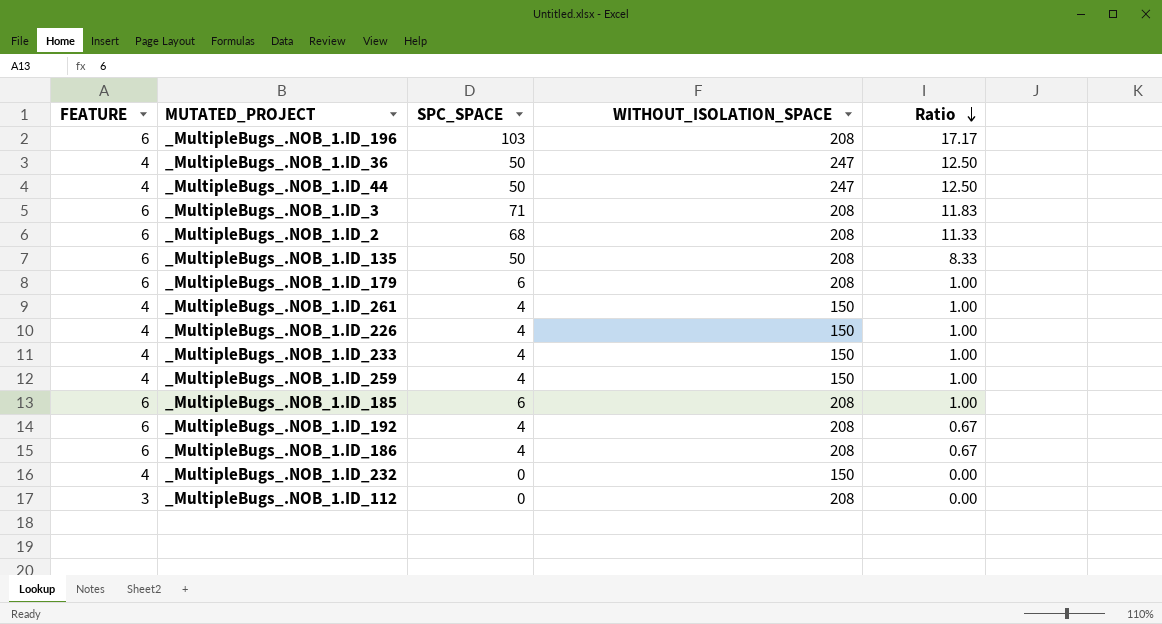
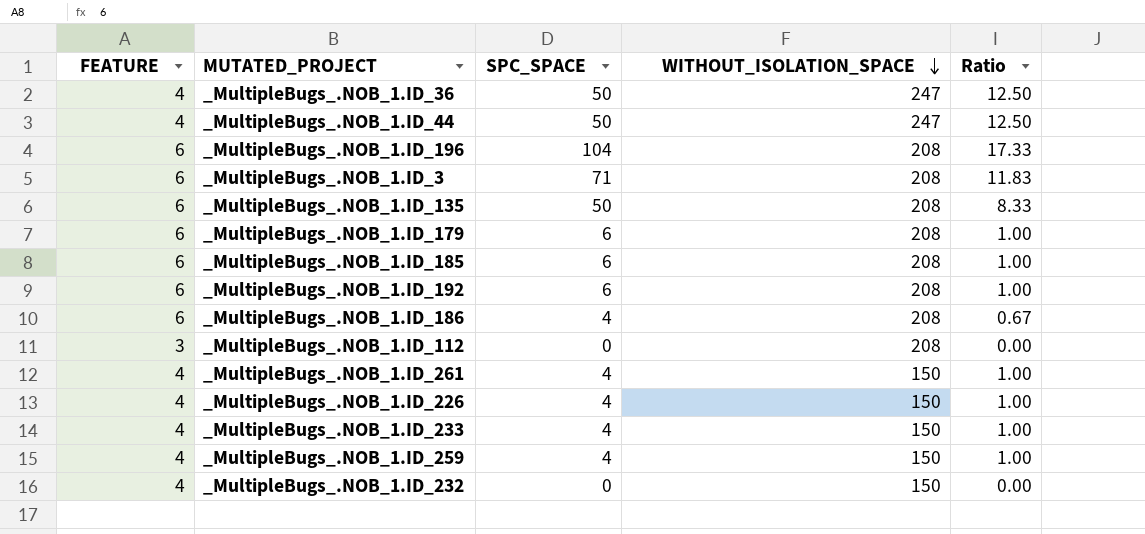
row order: Ratio descending -> WITHOUT_ISOLATION_SPACE descending
row _MultipleBugs_.NOB_1.ID_2: 6 | 68 | 208 | 11.33 -> none
_MultipleBugs_.NOB_1.ID_196 | SPC_SPACE: 103 -> 104
_MultipleBugs_.NOB_1.ID_196 | Ratio: 17.17 -> 17.33
_MultipleBugs_.NOB_1.ID_192 | SPC_SPACE: 4 -> 6
_MultipleBugs_.NOB_1.ID_192 | Ratio: 0.67 -> 1.00

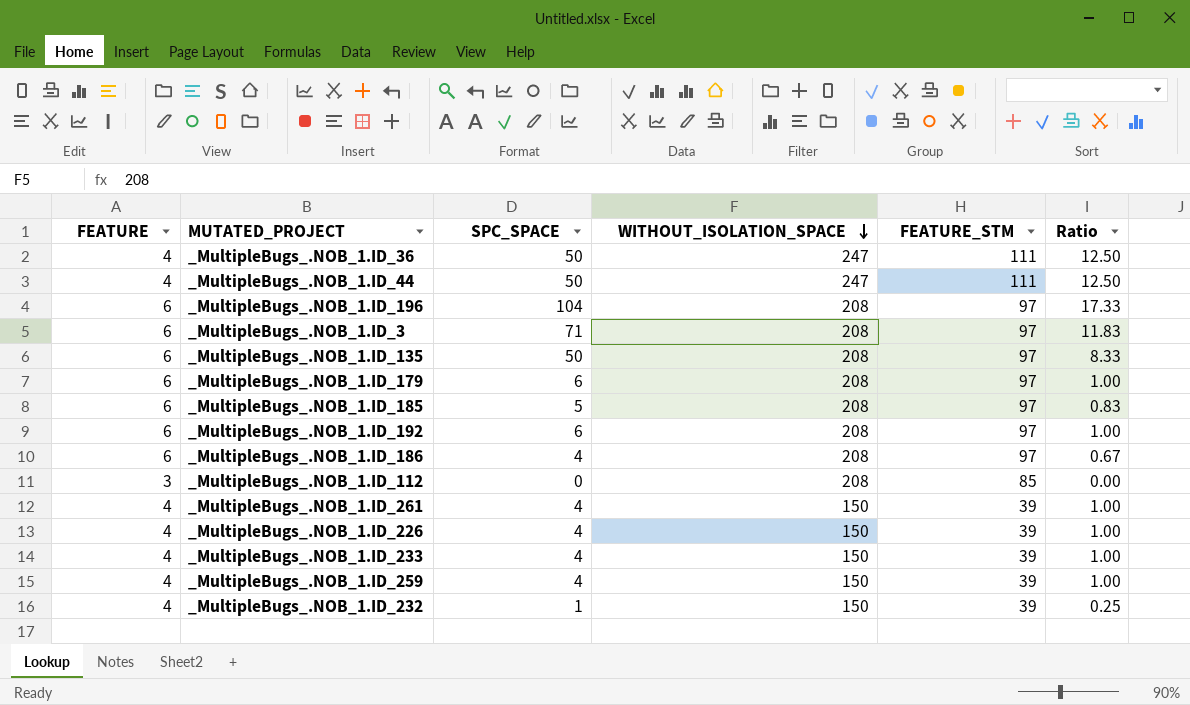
column FEATURE_STM | position: none -> 5
_MultipleBugs_.NOB_1.ID_185 | SPC_SPACE: 6 -> 5
_MultipleBugs_.NOB_1.ID_185 | Ratio: 1.00 -> 0.83
_MultipleBugs_.NOB_1.ID_232 | SPC_SPACE: 0 -> 1
_MultipleBugs_.NOB_1.ID_232 | Ratio: 0.00 -> 0.25

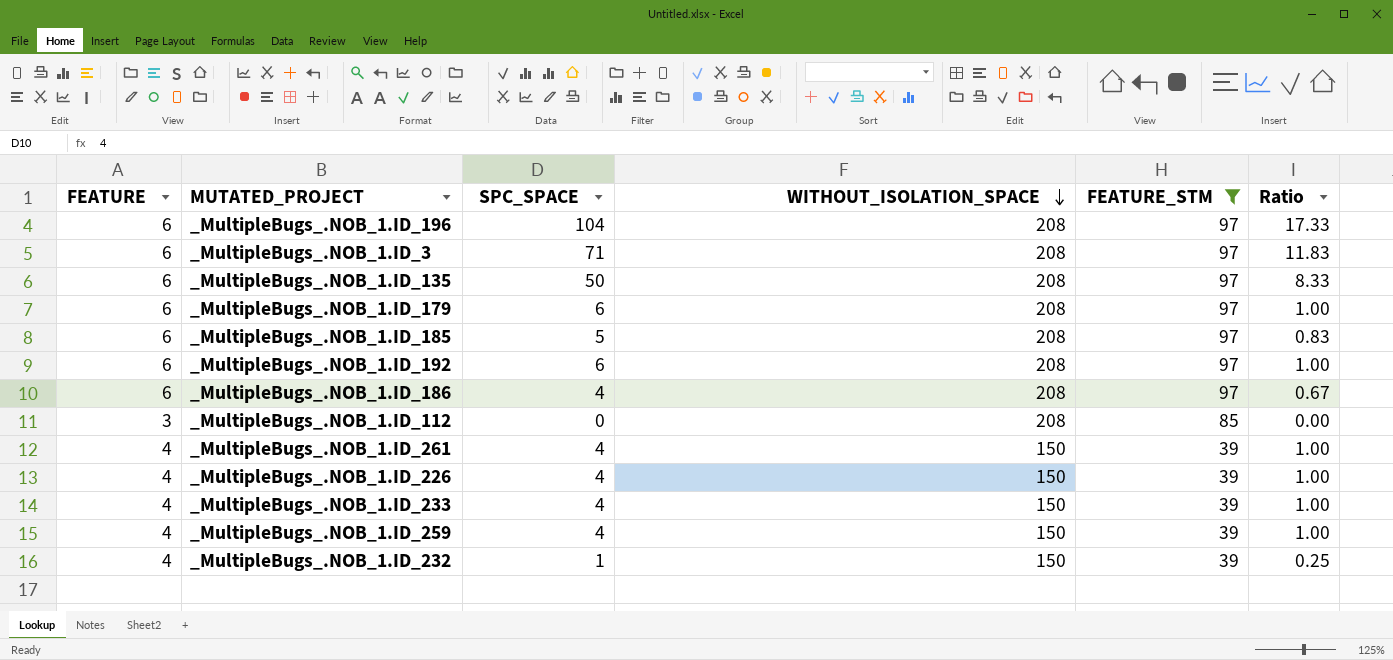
filter: none -> FEATURE_STM != 111

